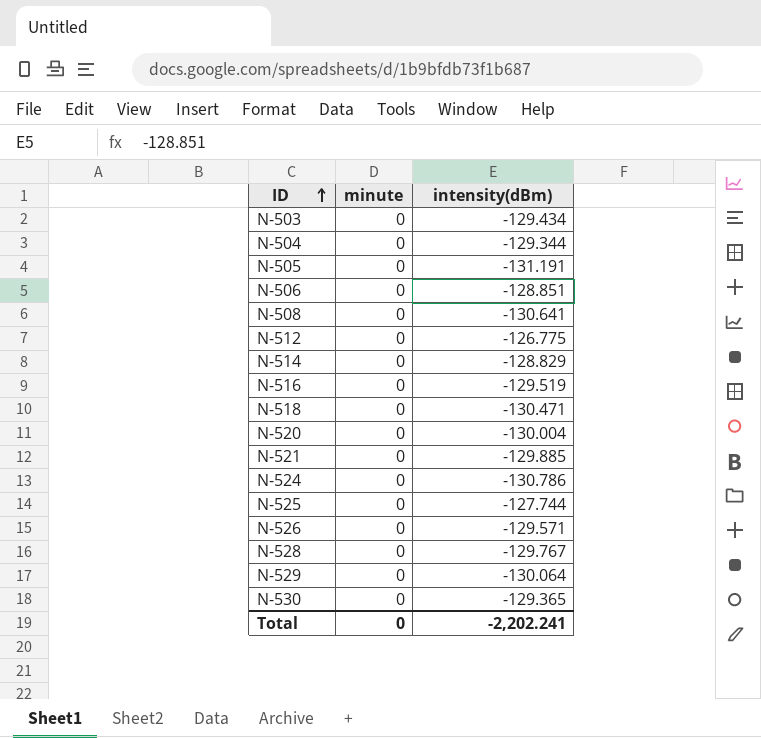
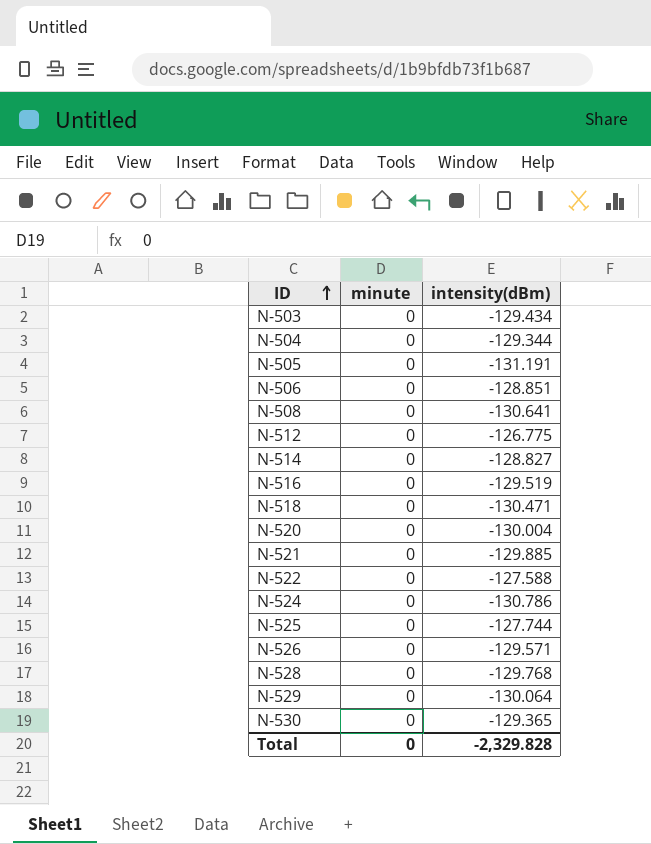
N-514 | intensity(dBm): -128.829 -> -128.827
row N-522: none -> 0 | -127.588
N-528 | intensity(dBm): -129.767 -> -129.768
Total | intensity(dBm): -2,202.241 -> -2,329.828

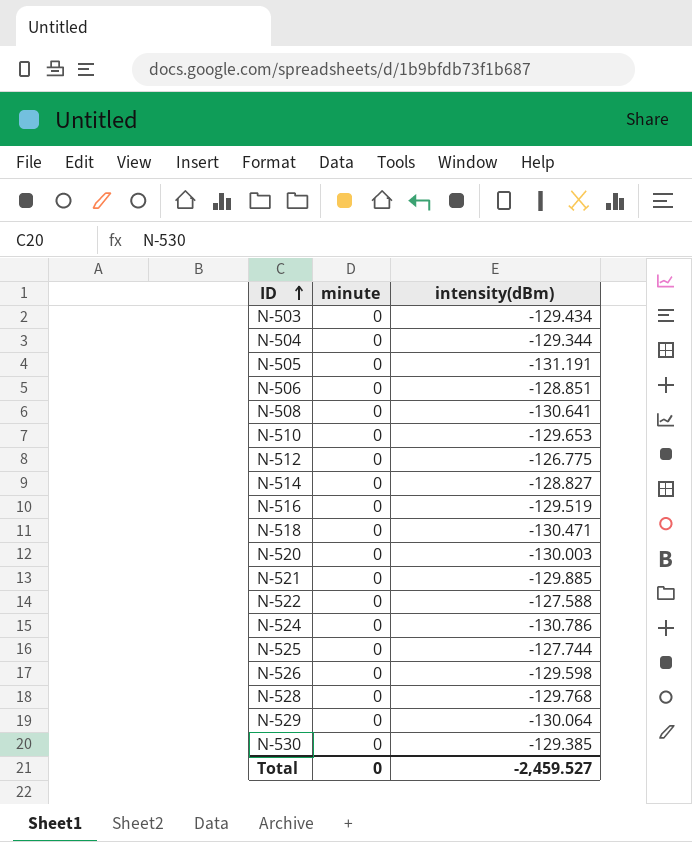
row N-510: none -> 0 | -129.653
N-520 | intensity(dBm): -130.004 -> -130.003
N-526 | intensity(dBm): -129.571 -> -129.598
N-530 | intensity(dBm): -129.365 -> -129.385
Total | intensity(dBm): -2,329.828 -> -2,459.527

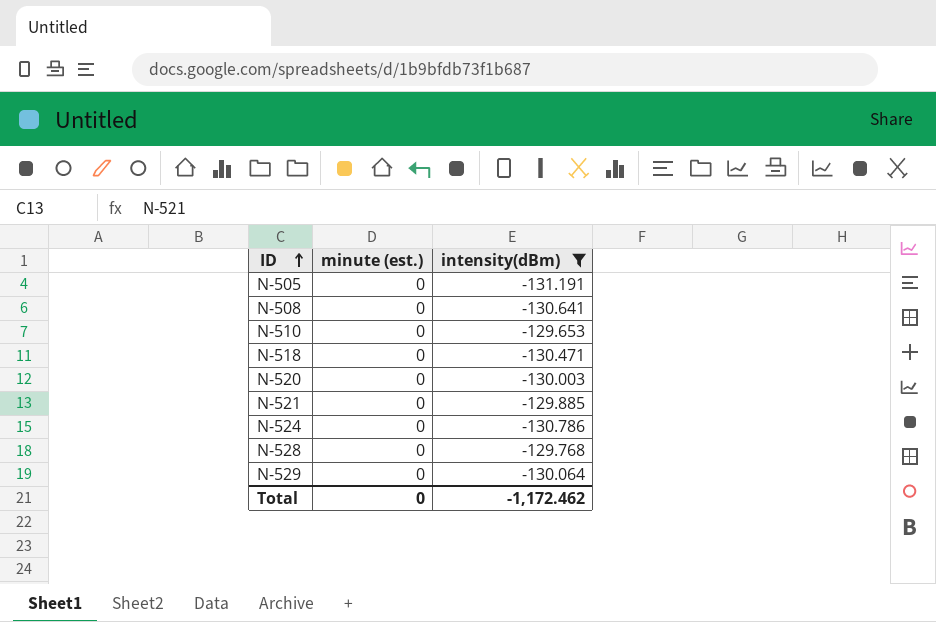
filter: none -> intensity(dBm) <= -129.653
column name: minute -> minute (est.)
Total | intensity(dBm): -2,459.527 -> -1,172.462

